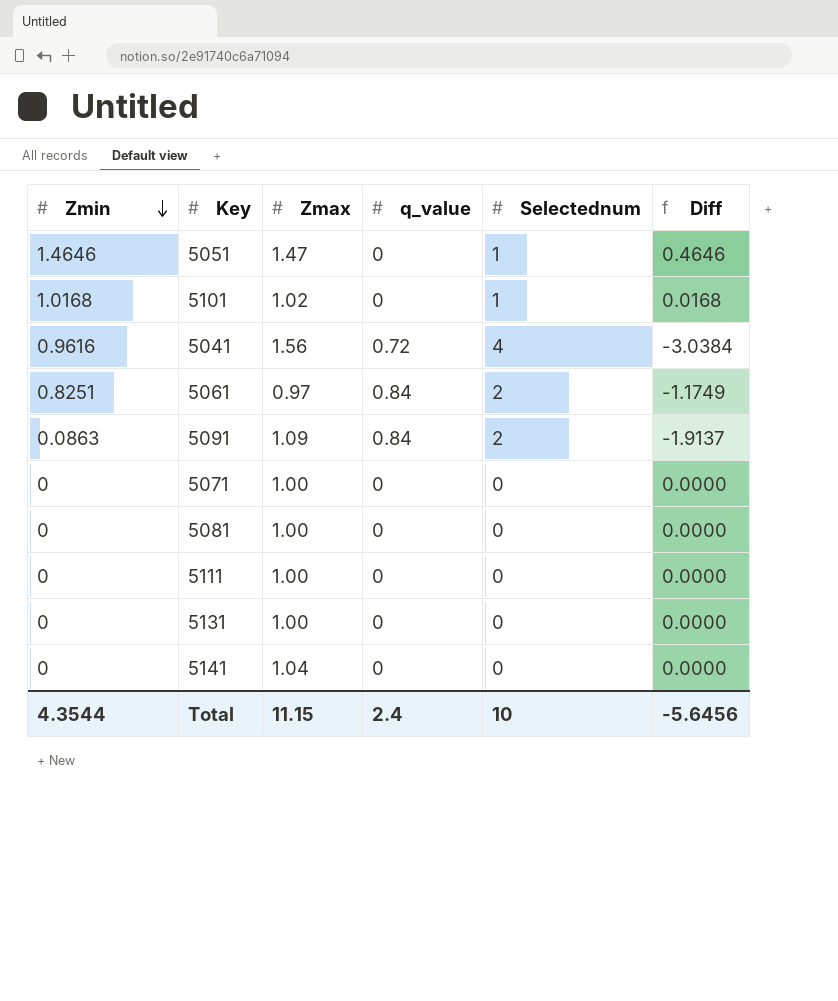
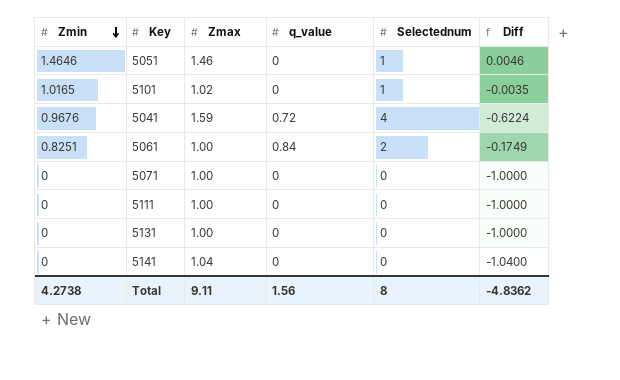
column Diff | formula: [Zmin] - [Selectednum] -> [Zmin] - [Zmax]
row 5091: 0.0863 | 1.09 | 0.84 | 2 | -1.9137 -> none
row 5081: 0 | 1.00 | 0 | 0 | 0.0000 -> none
5051 | Zmax: 1.47 -> 1.46
5101 | Zmin: 1.0168 -> 1.0165
5041 | Zmin: 0.9616 -> 0.9676
5041 | Zmax: 1.56 -> 1.59
5061 | Zmax: 0.97 -> 1.00
Total | Zmin: 4.3544 -> 4.2738
Total | Zmax: 11.15 -> 9.11
Total | q_value: 2.4 -> 1.56
Total | Selectednum: 10 -> 8
Total | Diff: -5.6456 -> -4.8362

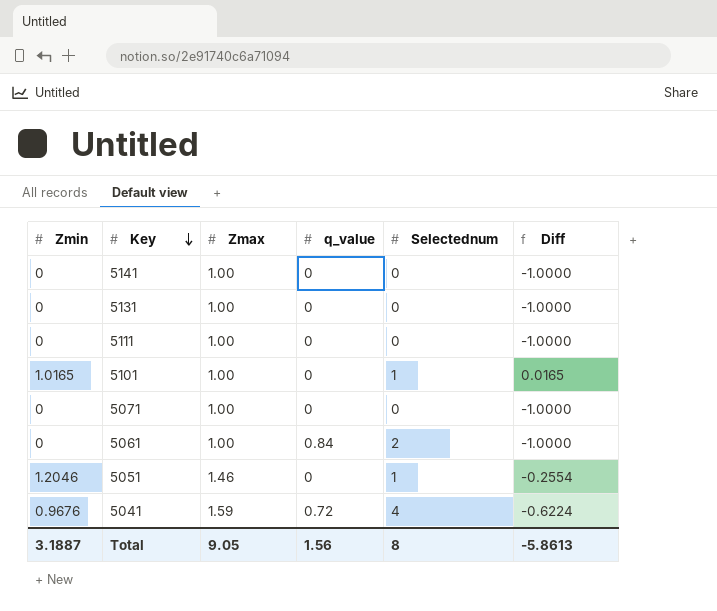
row order: Zmin descending -> Key descending
5141 | Zmax: 1.04 -> 1.00
5141 | Diff: -1.0400 -> -1.0000
5101 | Zmax: 1.02 -> 1.00
5101 | Diff: -0.0035 -> 0.0165
5061 | Zmin: 0.8251 -> 0
5061 | Diff: -0.1749 -> -1.0000
5051 | Zmin: 1.4646 -> 1.2046
5051 | Diff: 0.0046 -> -0.2554
Total | Zmin: 4.2738 -> 3.1887
Total | Zmax: 9.11 -> 9.05
Total | Diff: -4.8362 -> -5.8613

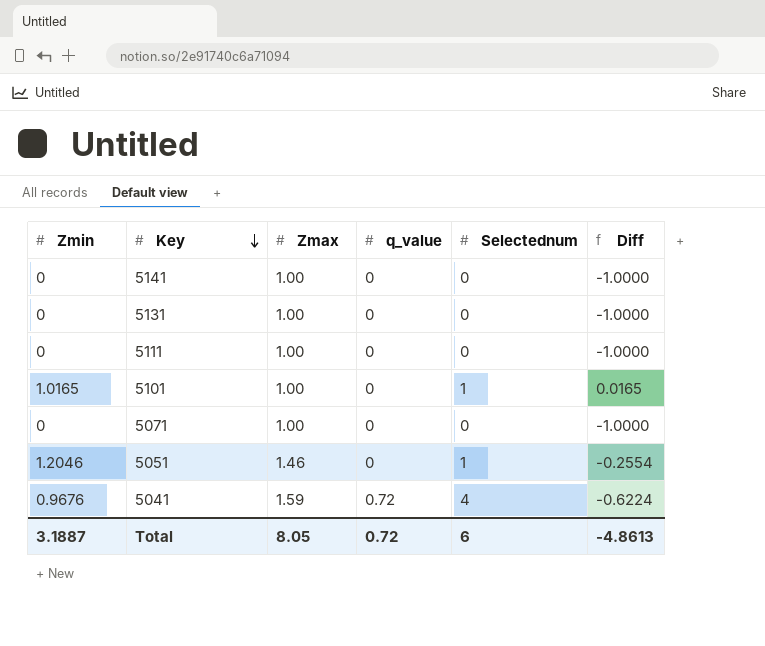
row 5061: 0 | 1.00 | 0.84 | 2 | -1.0000 -> none
Total | Zmax: 9.05 -> 8.05
Total | q_value: 1.56 -> 0.72
Total | Selectednum: 8 -> 6
Total | Diff: -5.8613 -> -4.8613

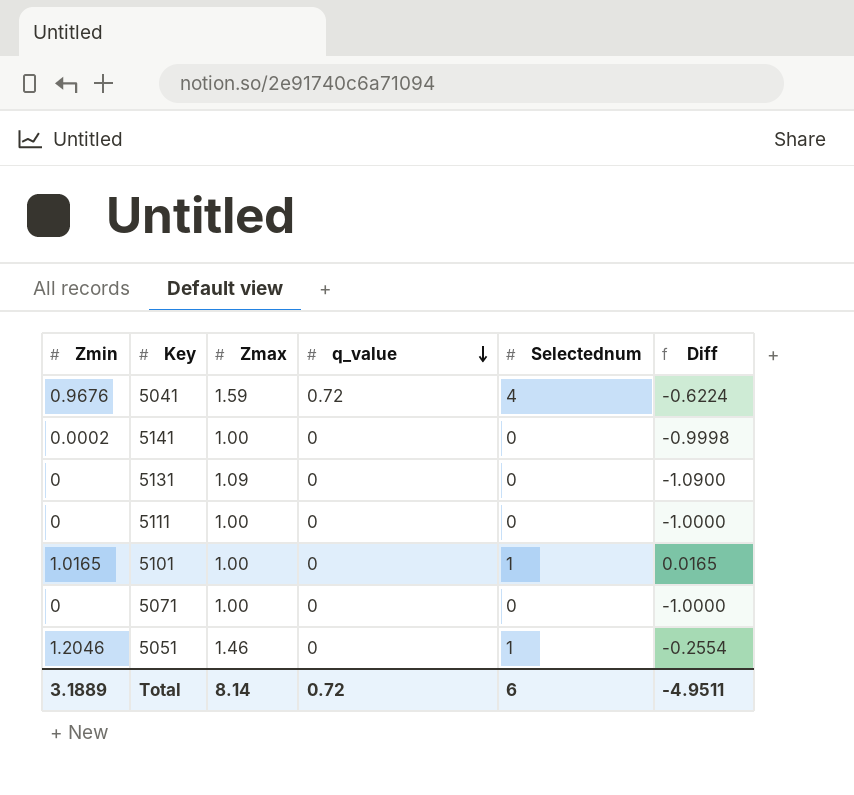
row order: Key descending -> q_value descending
5141 | Zmin: 0 -> 0.0002
5141 | Diff: -1.0000 -> -0.9998
5131 | Zmax: 1.00 -> 1.09
5131 | Diff: -1.0000 -> -1.0900
Total | Zmin: 3.1887 -> 3.1889
Total | Zmax: 8.05 -> 8.14
Total | Diff: -4.8613 -> -4.9511

